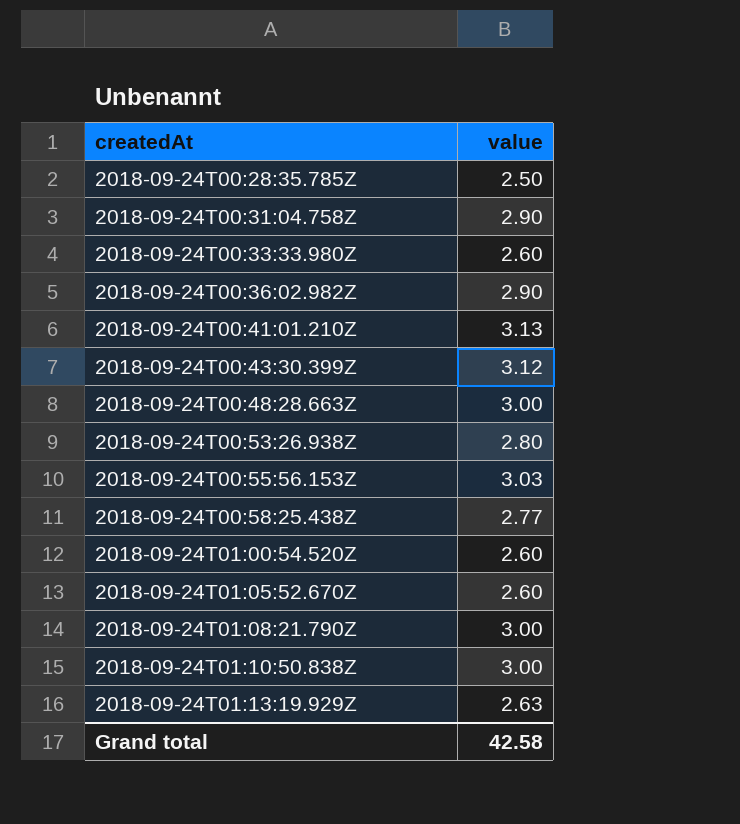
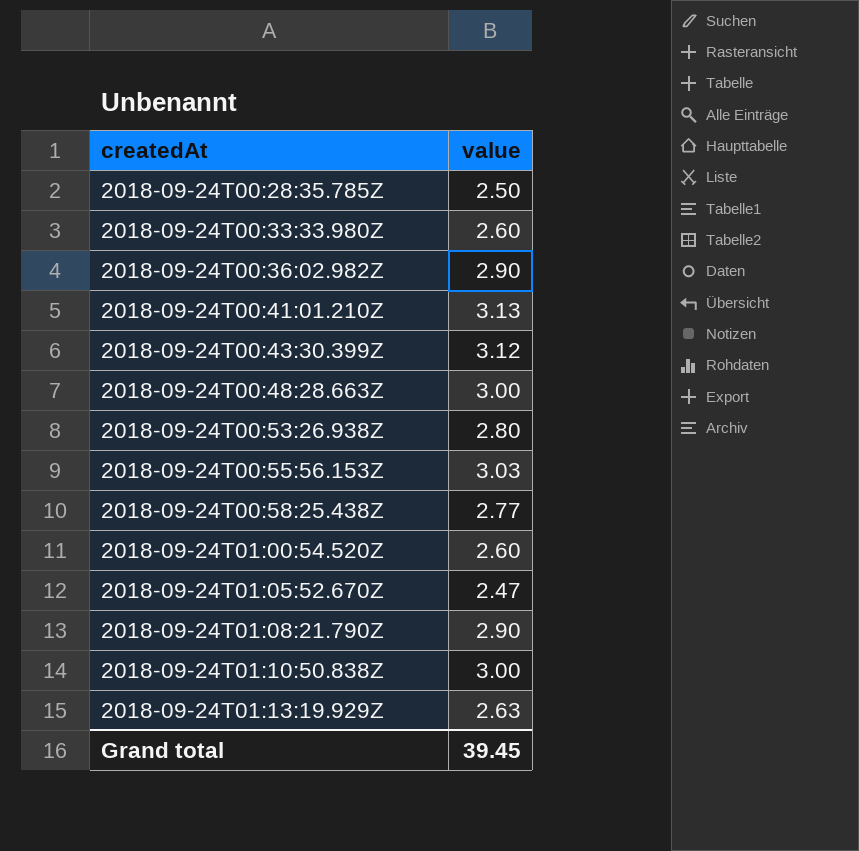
row 2018-09-24T00:31:04.758Z: 2.90 -> none
2018-09-24T01:05:52.670Z | value: 2.60 -> 2.47
2018-09-24T01:08:21.790Z | value: 3.00 -> 2.90
Grand total | value: 42.58 -> 39.45

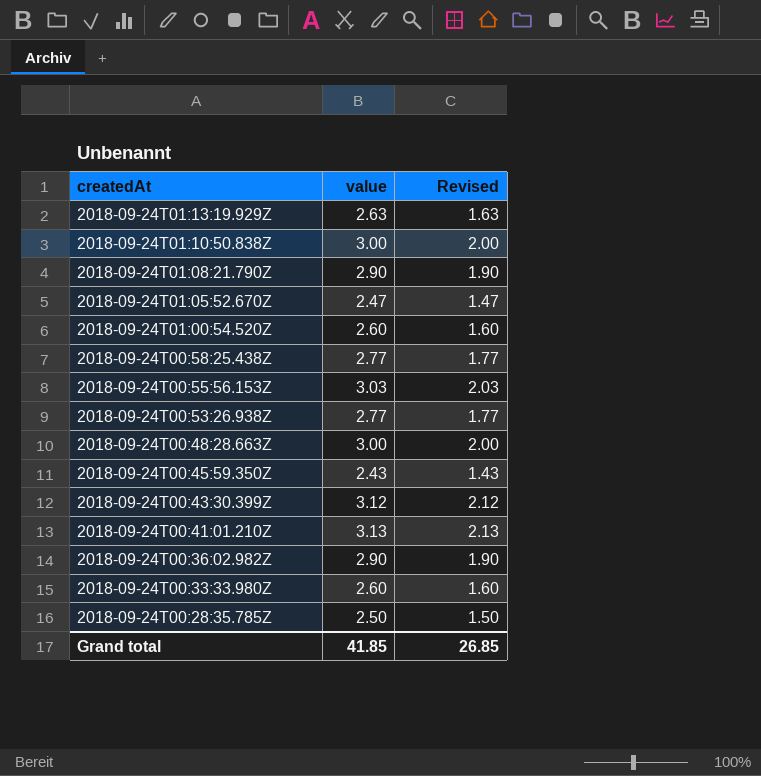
row order: createdAt ascending -> createdAt descending
column Revised | formula: none -> [value] - 1
2018-09-24T00:53:26.938Z | value: 2.80 -> 2.77
row 2018-09-24T00:45:59.350Z: none -> 2.43 | 1.43
Grand total | value: 39.45 -> 41.85

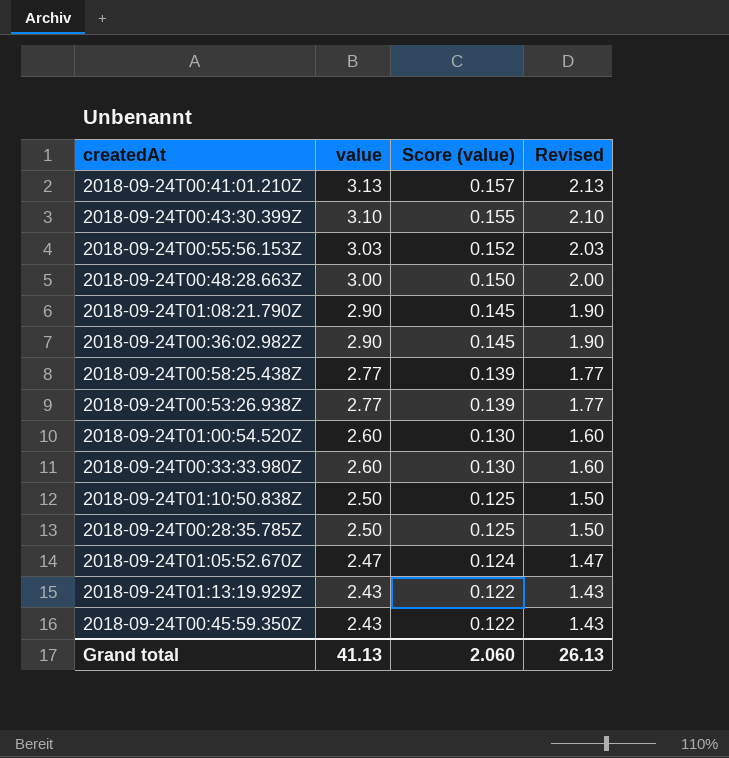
row order: createdAt descending -> value descending
column Score (value) | formula: none -> [value] * 0.05
2018-09-24T00:43:30.399Z | value: 3.12 -> 3.10
2018-09-24T00:43:30.399Z | Revised: 2.12 -> 2.10
2018-09-24T01:10:50.838Z | value: 3.00 -> 2.50
2018-09-24T01:10:50.838Z | Revised: 2.00 -> 1.50
2018-09-24T01:13:19.929Z | value: 2.63 -> 2.43
2018-09-24T01:13:19.929Z | Revised: 1.63 -> 1.43
Grand total | value: 41.85 -> 41.13
Grand total | Revised: 26.85 -> 26.13

